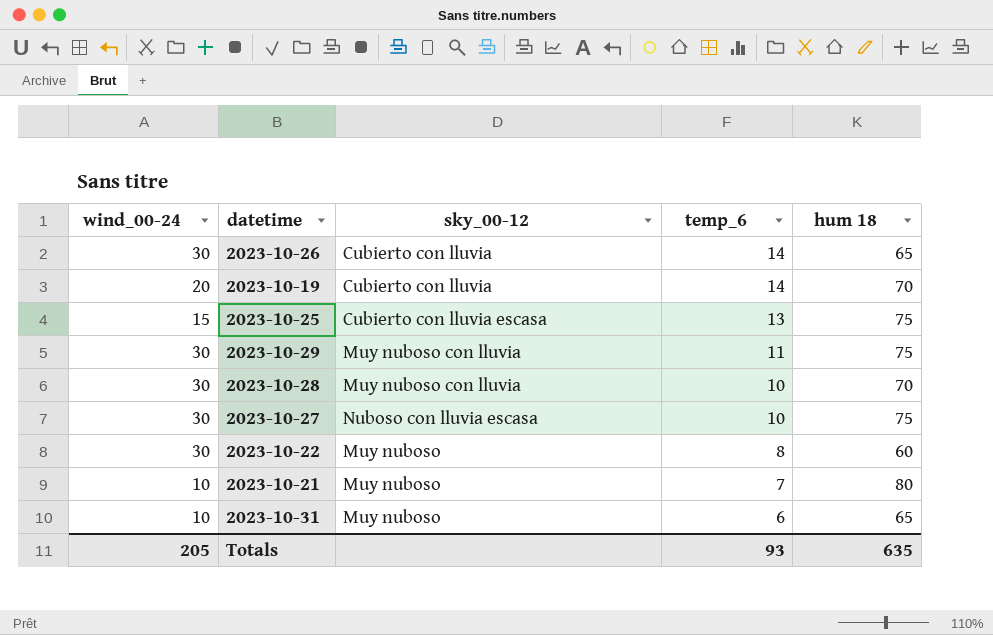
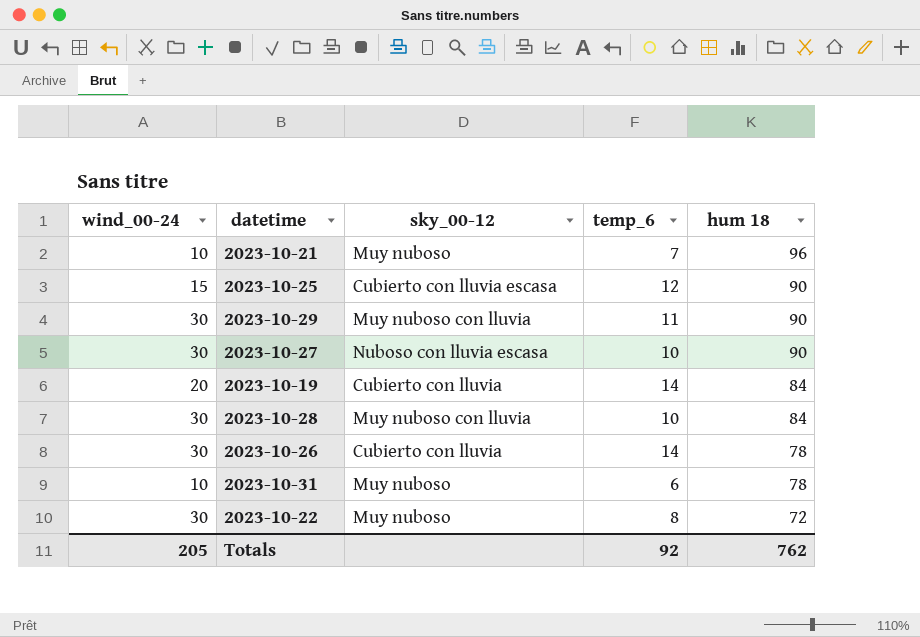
row order: temp_6 descending -> hum 18 descending
2023-10-21 | hum 18: 80 -> 96
2023-10-25 | temp_6: 13 -> 12
2023-10-25 | hum 18: 75 -> 90
2023-10-29 | hum 18: 75 -> 90
2023-10-27 | hum 18: 75 -> 90
2023-10-19 | hum 18: 70 -> 84
2023-10-28 | hum 18: 70 -> 84
2023-10-26 | hum 18: 65 -> 78
2023-10-31 | hum 18: 65 -> 78
2023-10-22 | hum 18: 60 -> 72
Totals | temp_6: 93 -> 92
Totals | hum 18: 635 -> 762

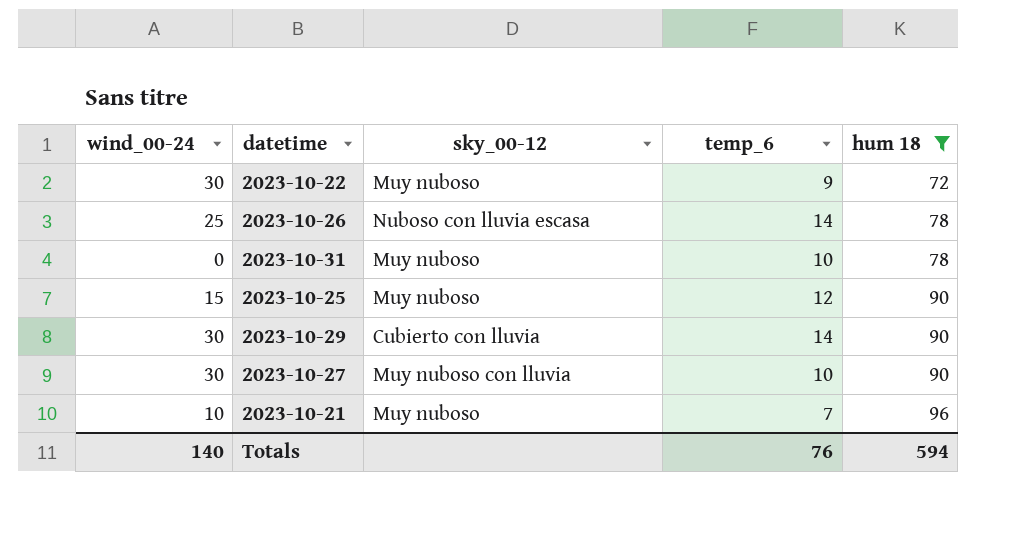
filter: none -> hum 18 != 84
row order: hum 18 descending -> hum 18 ascending
2023-10-22 | temp_6: 8 -> 9
2023-10-26 | wind_00-24: 30 -> 25
2023-10-26 | sky_00-12: Cubierto con lluvia -> Nuboso con lluvia escasa
2023-10-31 | wind_00-24: 10 -> 0
2023-10-31 | temp_6: 6 -> 10
2023-10-25 | sky_00-12: Cubierto con lluvia escasa -> Muy nuboso
2023-10-29 | sky_00-12: Muy nuboso con lluvia -> Cubierto con lluvia
2023-10-29 | temp_6: 11 -> 14
2023-10-27 | sky_00-12: Nuboso con lluvia escasa -> Muy nuboso con lluvia
Totals | wind_00-24: 205 -> 140
Totals | temp_6: 92 -> 76
Totals | hum 18: 762 -> 594

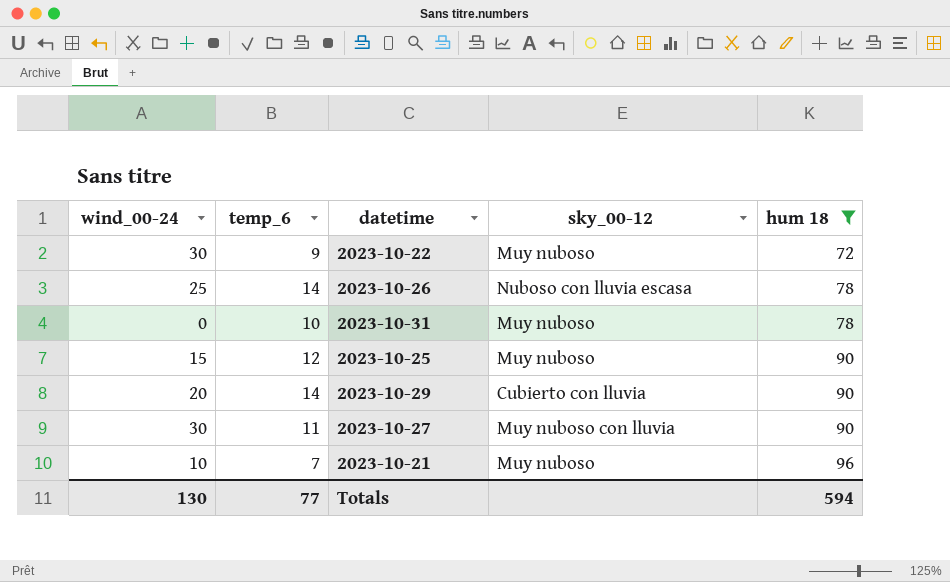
column temp_6 | position: 4 -> 2
2023-10-29 | wind_00-24: 30 -> 20
2023-10-27 | temp_6: 10 -> 11
Totals | wind_00-24: 140 -> 130
Totals | temp_6: 76 -> 77

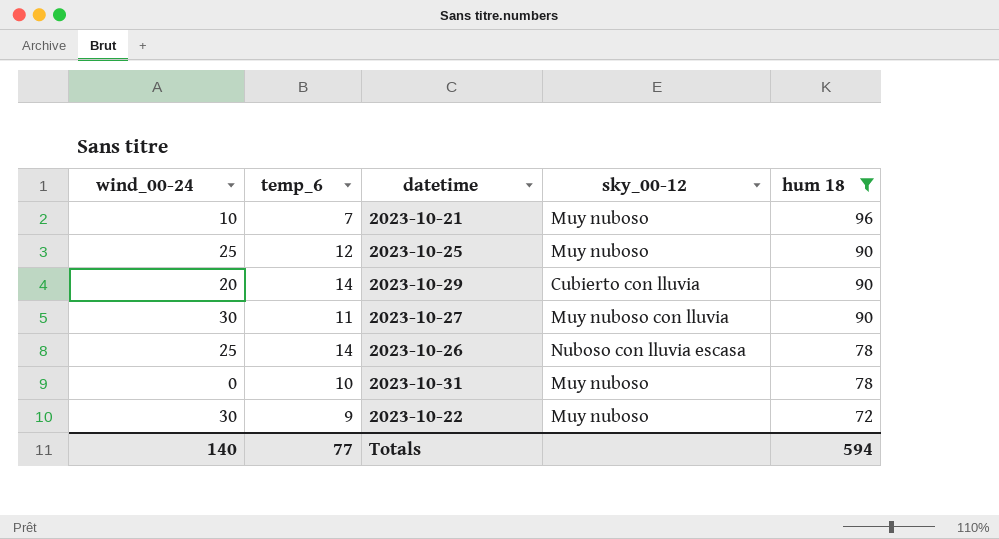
row order: hum 18 ascending -> hum 18 descending
2023-10-25 | wind_00-24: 15 -> 25
Totals | wind_00-24: 130 -> 140

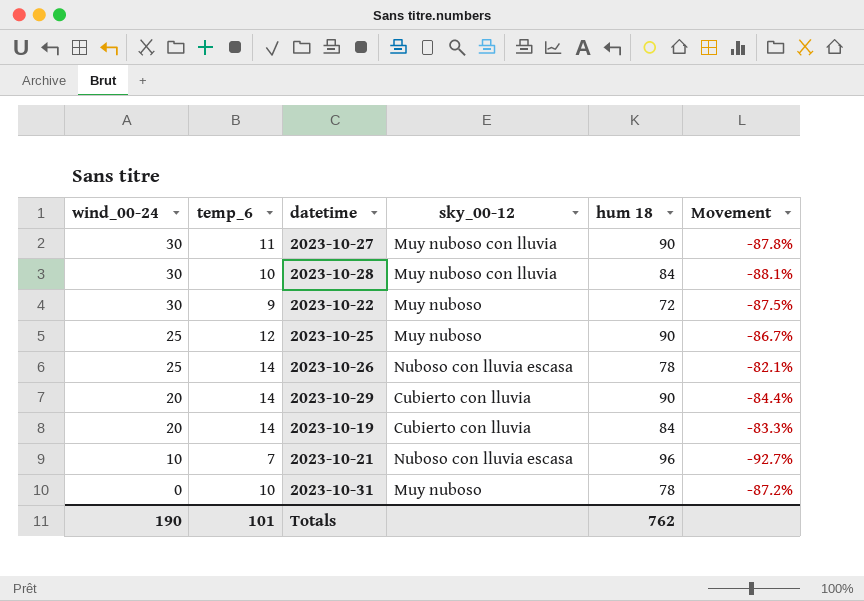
filter: hum 18 != 84 -> none
row order: hum 18 descending -> wind_00-24 descending
column Movement | formula: none -> ([temp_6] - [hum 18]) / [hum 18]
2023-10-21 | sky_00-12: Muy nuboso -> Nuboso con lluvia escasa
Totals | wind_00-24: 140 -> 190
Totals | temp_6: 77 -> 101
Totals | hum 18: 594 -> 762

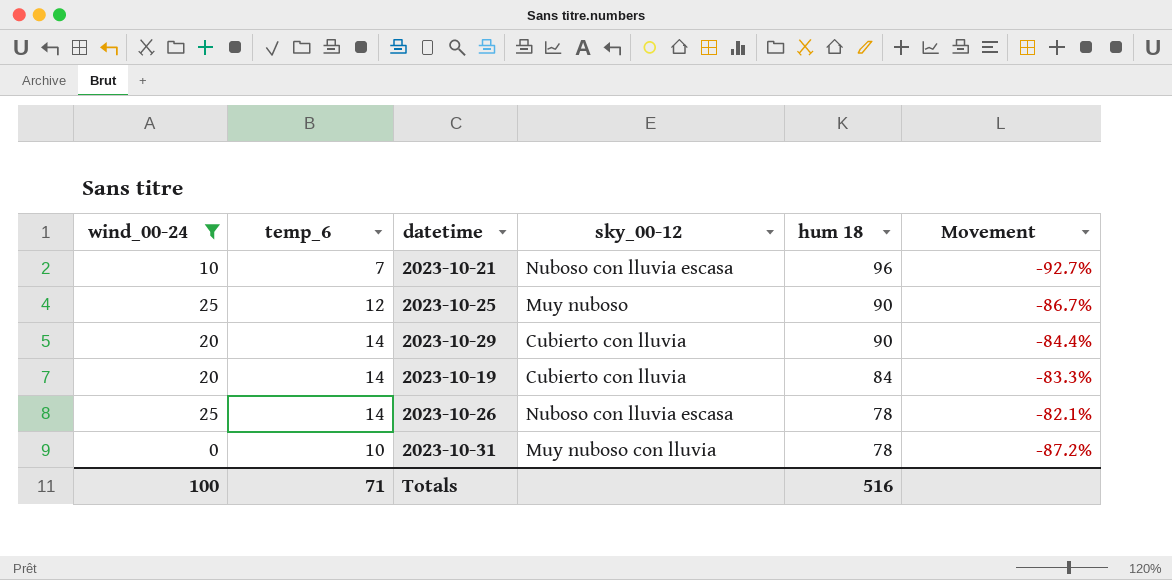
filter: none -> wind_00-24 != 30
row order: wind_00-24 descending -> hum 18 descending
2023-10-31 | sky_00-12: Muy nuboso -> Muy nuboso con lluvia
Totals | wind_00-24: 190 -> 100
Totals | temp_6: 101 -> 71
Totals | hum 18: 762 -> 516

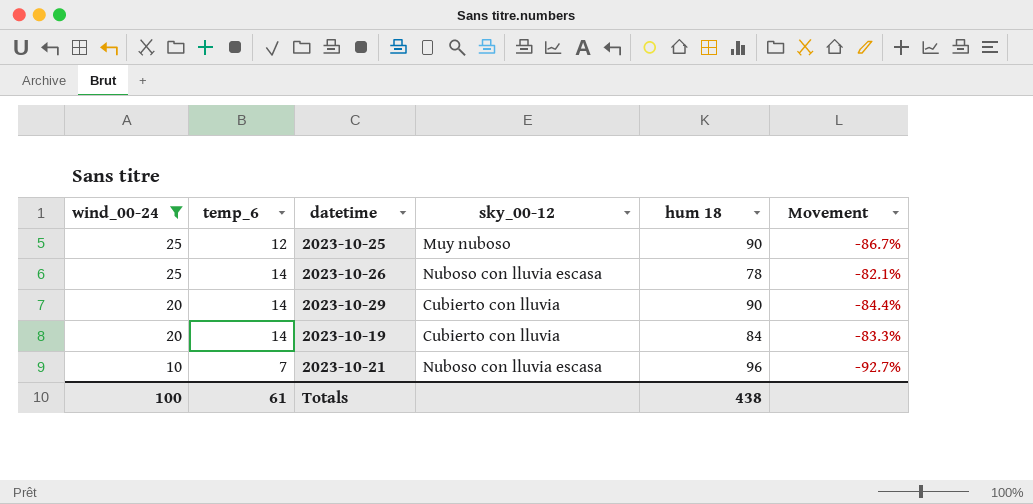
row order: hum 18 descending -> wind_00-24 descending
row 2023-10-31: 0 | 10 | Muy nuboso con lluvia | 78 | -87.2% -> none
Totals | temp_6: 71 -> 61
Totals | hum 18: 516 -> 438

